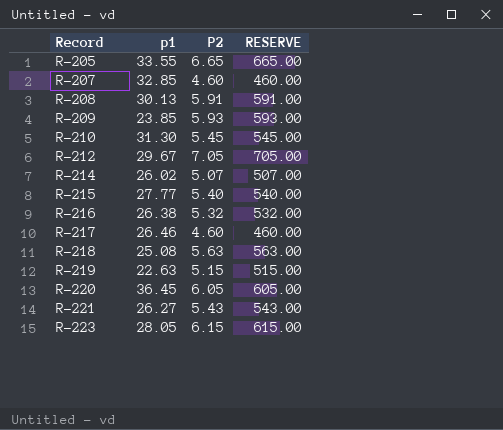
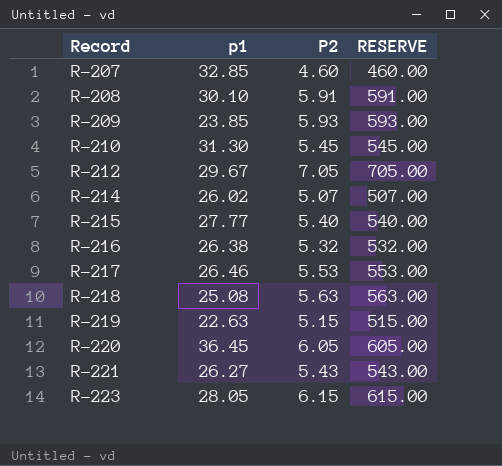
row R-205: 33.55 | 6.65 | 665.00 -> none
R-208 | p1: 30.13 -> 30.10
R-217 | P2: 4.60 -> 5.53
R-217 | RESERVE: 460.00 -> 553.00

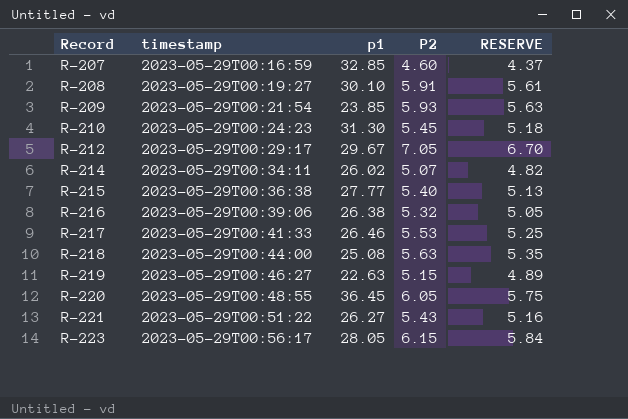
column timestamp | position: none -> 2
column RESERVE | formula: [P2] * 100 -> [P2] * 0.95

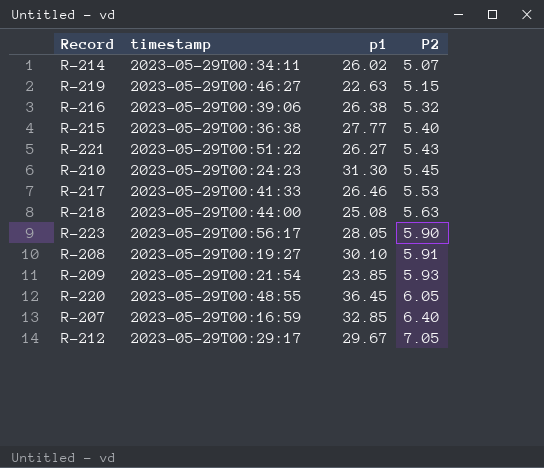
row order: Record ascending -> P2 ascending
column RESERVE | formula: [P2] * 0.95 -> none
R-223 | P2: 6.15 -> 5.90
R-207 | P2: 4.60 -> 6.40

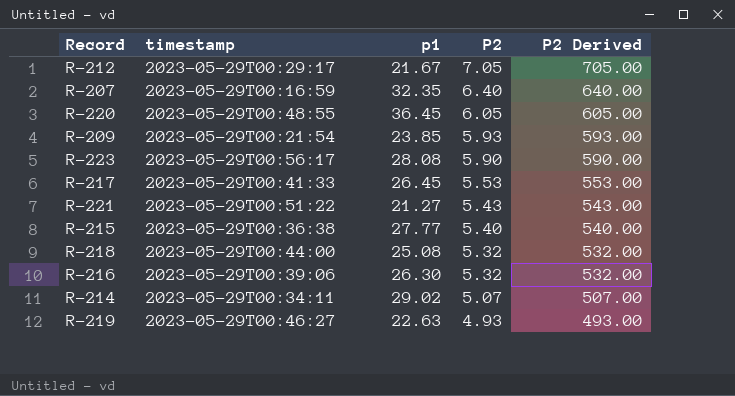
row order: P2 ascending -> P2 descending
column P2 Derived | formula: none -> [P2] * 100
row R-210: 2023-05-29T00:24:23 | 31.30 | 5.45 -> none
row R-208: 2023-05-29T00:19:27 | 30.10 | 5.91 -> none
R-212 | p1: 29.67 -> 21.67
R-207 | p1: 32.85 -> 32.35
R-223 | p1: 28.05 -> 28.08
R-217 | p1: 26.46 -> 26.45
R-221 | p1: 26.27 -> 21.27
R-218 | P2: 5.63 -> 5.32
R-216 | p1: 26.38 -> 26.30
R-214 | p1: 26.02 -> 29.02
R-219 | P2: 5.15 -> 4.93

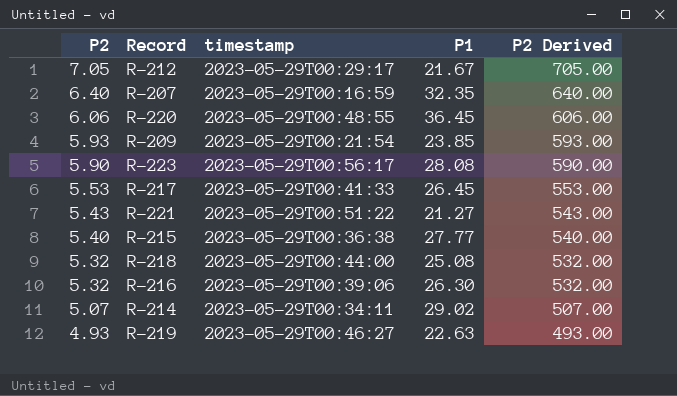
column P2 | position: 4 -> 1
column name: p1 -> P1
R-220 | P2: 6.05 -> 6.06
R-220 | P2 Derived: 605.00 -> 606.00

